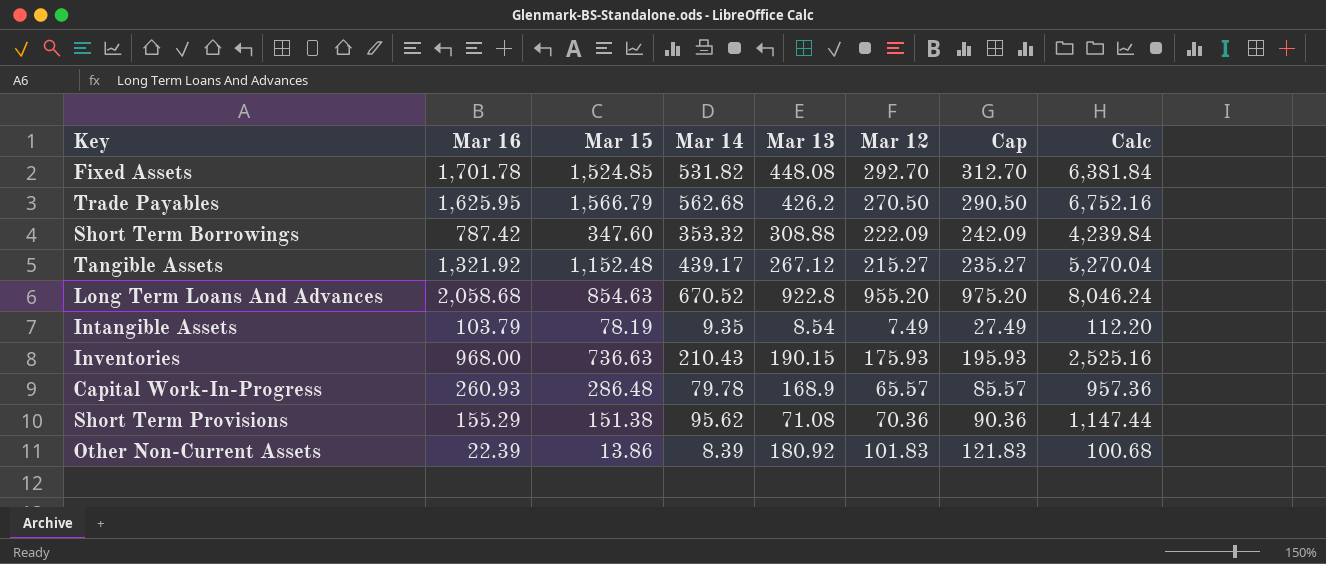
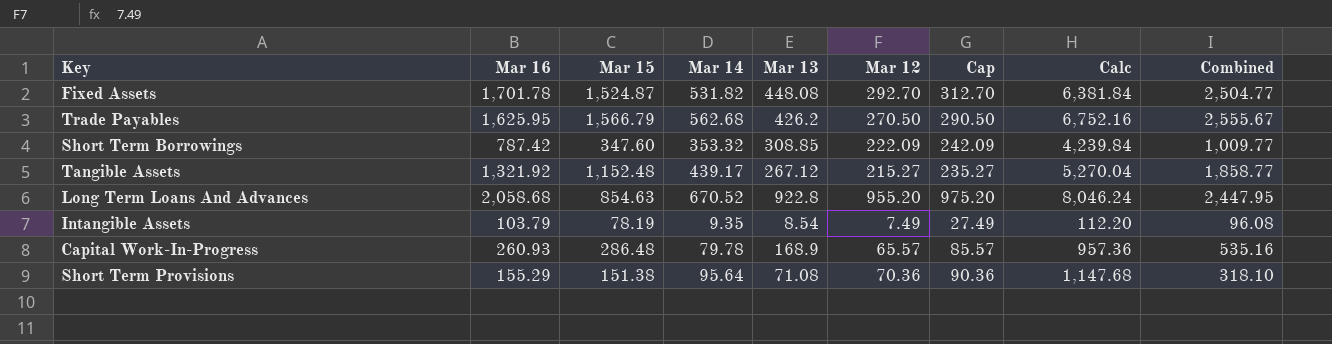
column Combined | formula: none -> [Mar 15] + [Mar 14] + [Mar 13]
row Inventories: 968.00 | 736.63 | 210.43 | 190.15 | 175.93 | 195.93 | 2,525.16 -> none
row Other Non-Current Assets: 22.39 | 13.86 | 8.39 | 180.92 | 101.83 | 121.83 | 100.68 -> none
Fixed Assets | Mar 15: 1,524.85 -> 1,524.87
Short Term Borrowings | Mar 13: 308.88 -> 308.85
Short Term Provisions | Mar 14: 95.62 -> 95.64
Short Term Provisions | Calc: 1,147.44 -> 1,147.68

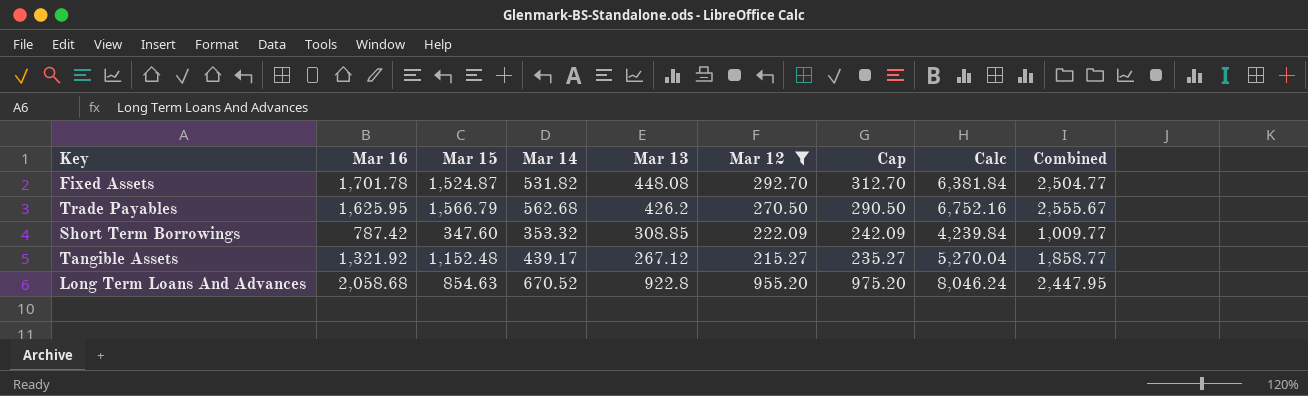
filter: none -> Mar 12 >= 215.27

